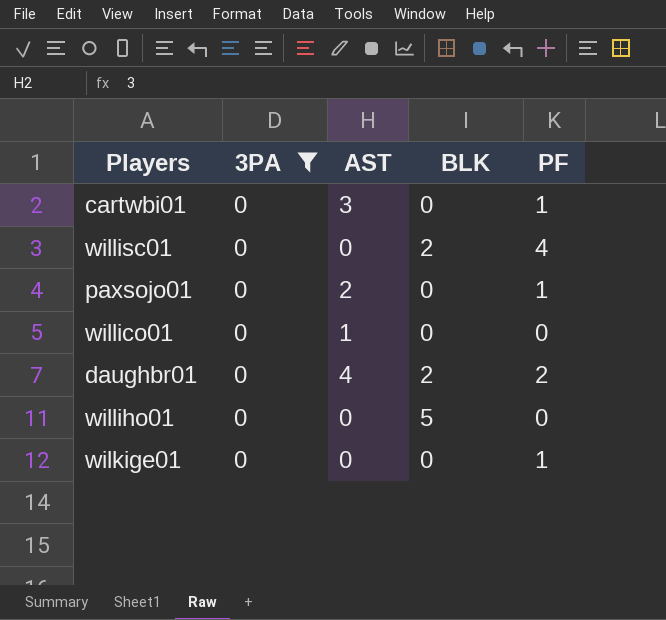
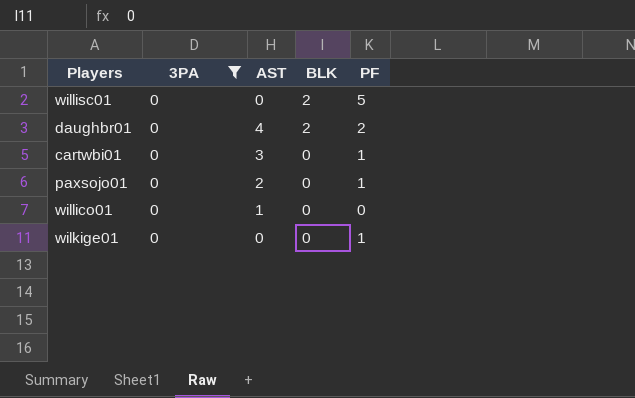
row order: none -> BLK descending
row williho01: 0 | 0 | 5 | 0 -> none
willisc01 | PF: 4 -> 5

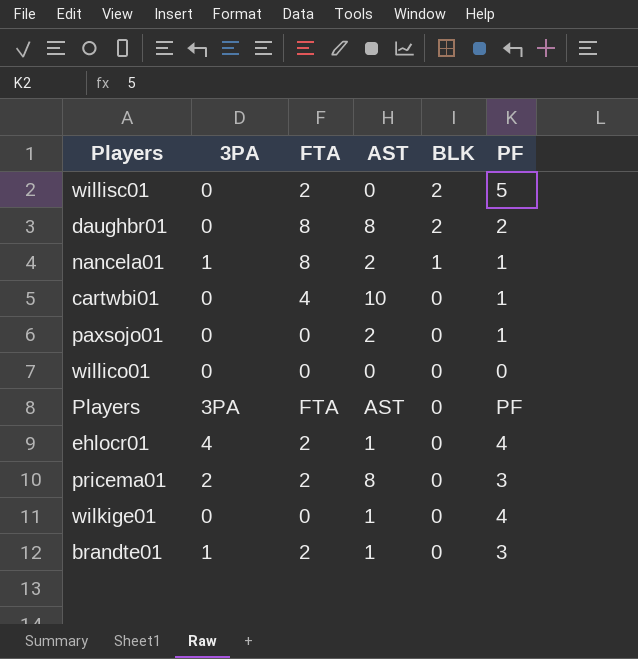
filter: 3PA = 0 -> none
column FTA | position: none -> 3
daughbr01 | AST: 4 -> 8
cartwbi01 | AST: 3 -> 10
willico01 | AST: 1 -> 0
wilkige01 | AST: 0 -> 1
wilkige01 | PF: 1 -> 4

